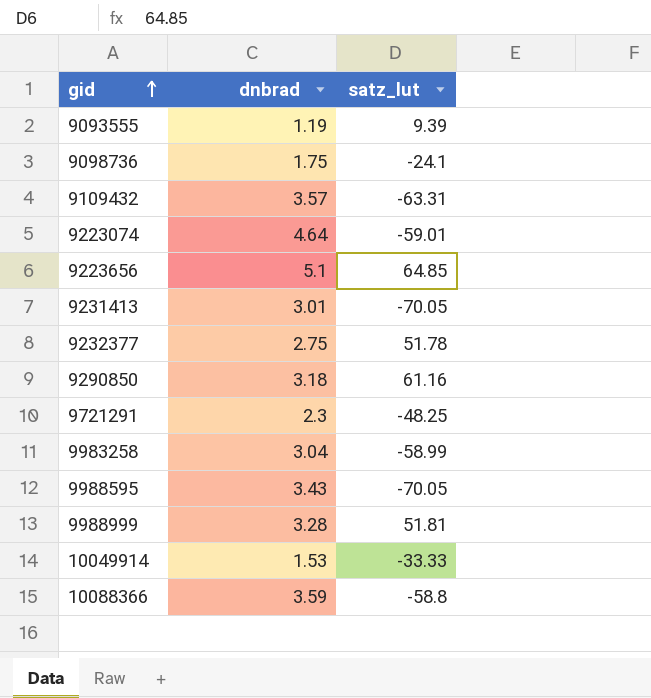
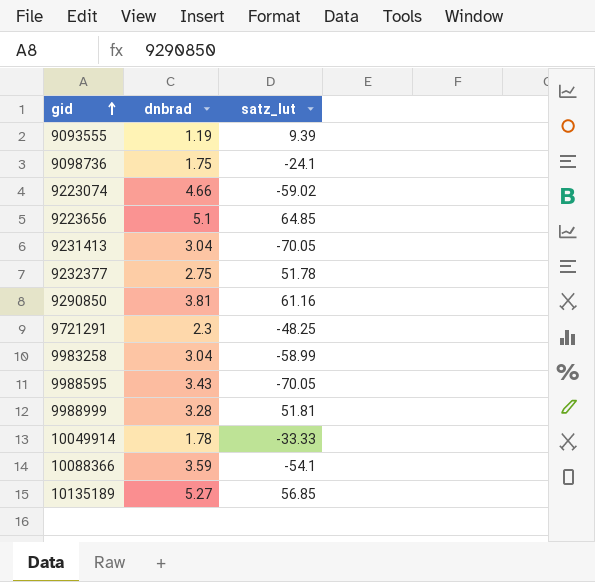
row 9109432: 3.57 | -63.31 -> none
9223074 | dnbrad: 4.64 -> 4.66
9223074 | satz_lut: -59.01 -> -59.02
9231413 | dnbrad: 3.01 -> 3.04
9290850 | dnbrad: 3.18 -> 3.81
10049914 | dnbrad: 1.53 -> 1.78
10088366 | satz_lut: -58.8 -> -54.1
row 10135189: none -> 5.27 | 56.85

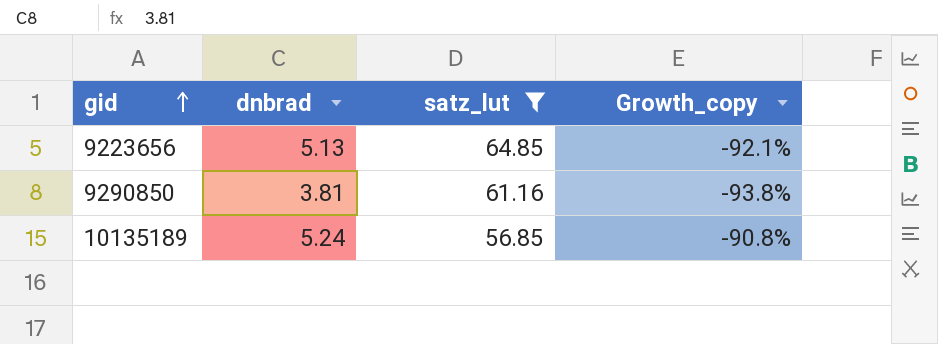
filter: none -> satz_lut >= 56.85
column Growth_copy | formula: none -> ([dnbrad] - [satz_lut]) / [satz_lut]
9223656 | dnbrad: 5.1 -> 5.13
10135189 | dnbrad: 5.27 -> 5.24

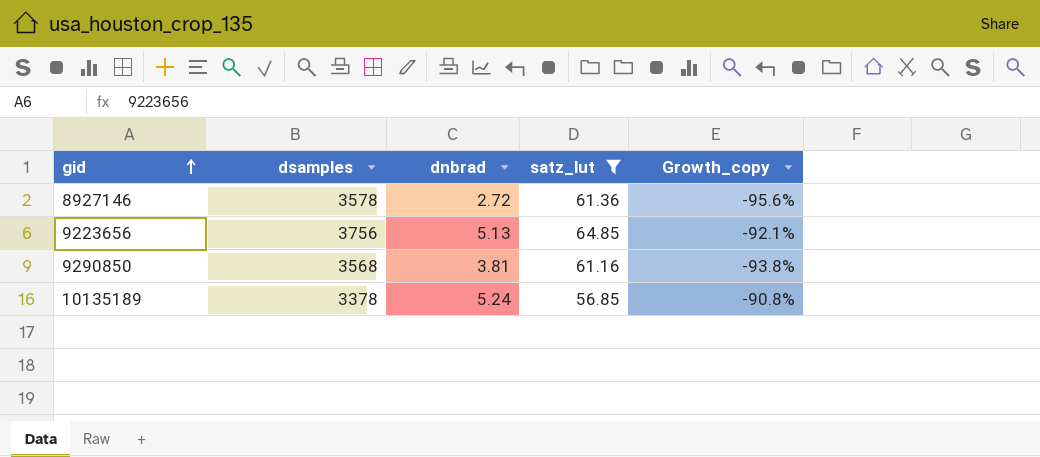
column dsamples | position: none -> 2
row 8927146: none -> 3578 | 2.72 | 61.36 | -95.6%

